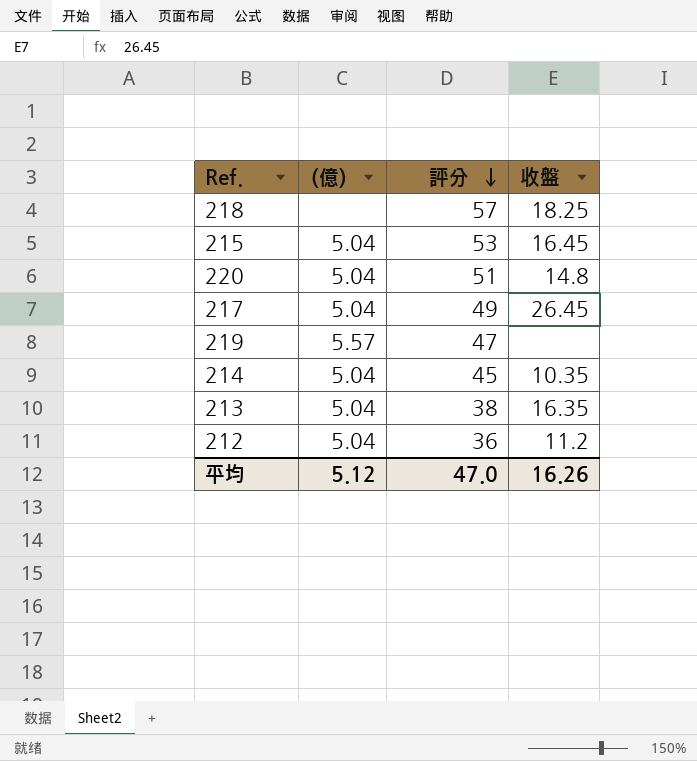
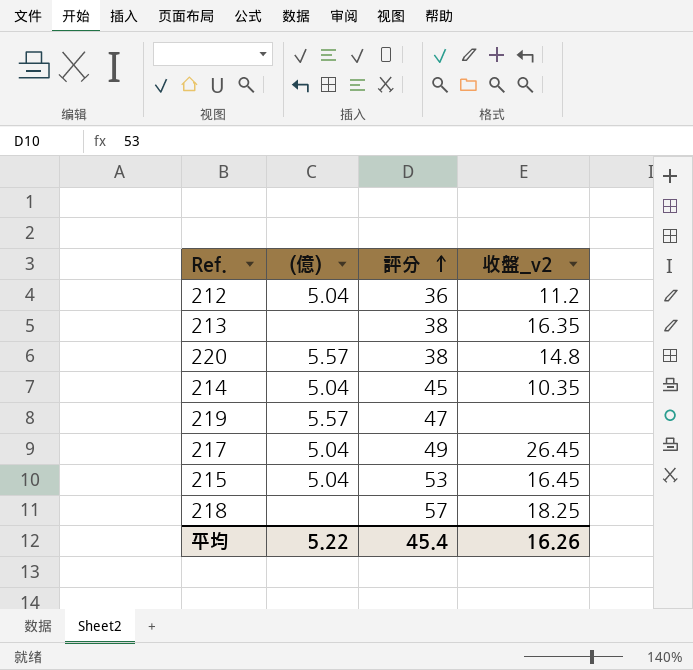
row order: 評分 descending -> 評分 ascending
column name: 收盤 -> 收盤_v2
213 | (億): 5.04 -> none
220 | (億): 5.04 -> 5.57
220 | 評分: 51 -> 38
平均 | (億): 5.12 -> 5.22
平均 | 評分: 47.0 -> 45.4

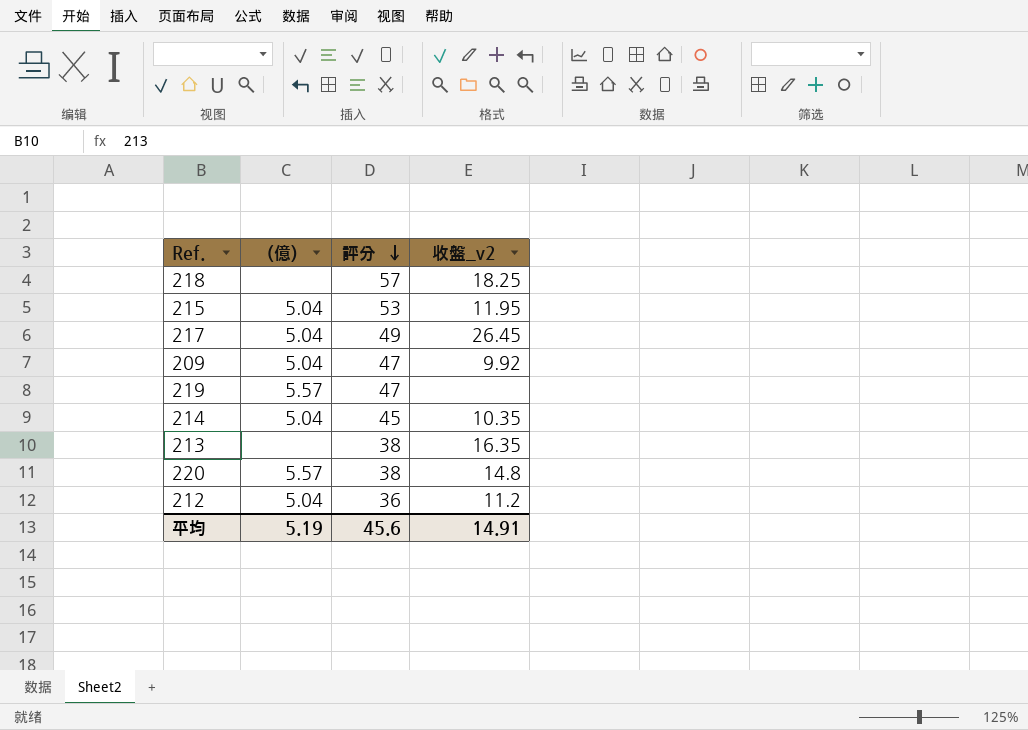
row order: 評分 ascending -> 評分 descending
215 | 收盤_v2: 16.45 -> 11.95
row 209: none -> 5.04 | 47 | 9.92
平均 | (億): 5.22 -> 5.19
平均 | 評分: 45.4 -> 45.6
平均 | 收盤_v2: 16.26 -> 14.91

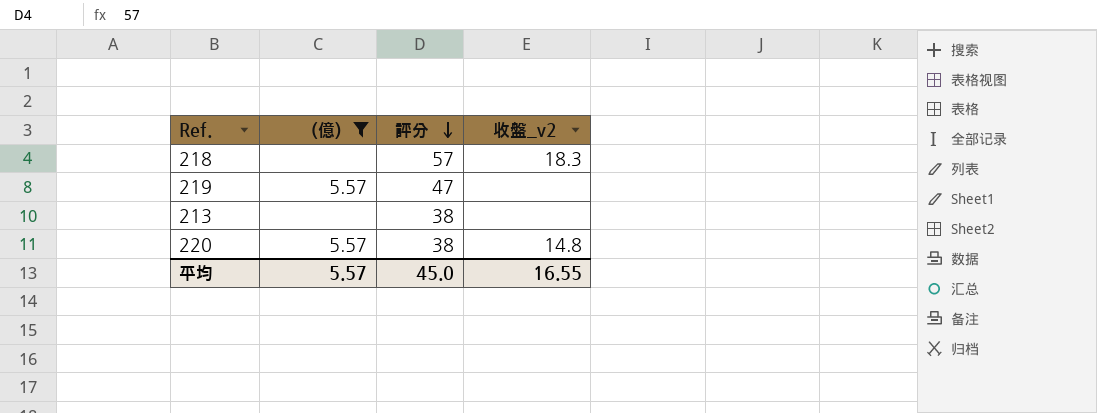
filter: none -> (億) != 5.04
218 | 收盤_v2: 18.25 -> 18.3
213 | 收盤_v2: 16.35 -> none
平均 | (億): 5.19 -> 5.57
平均 | 評分: 45.6 -> 45.0
平均 | 收盤_v2: 14.91 -> 16.55

